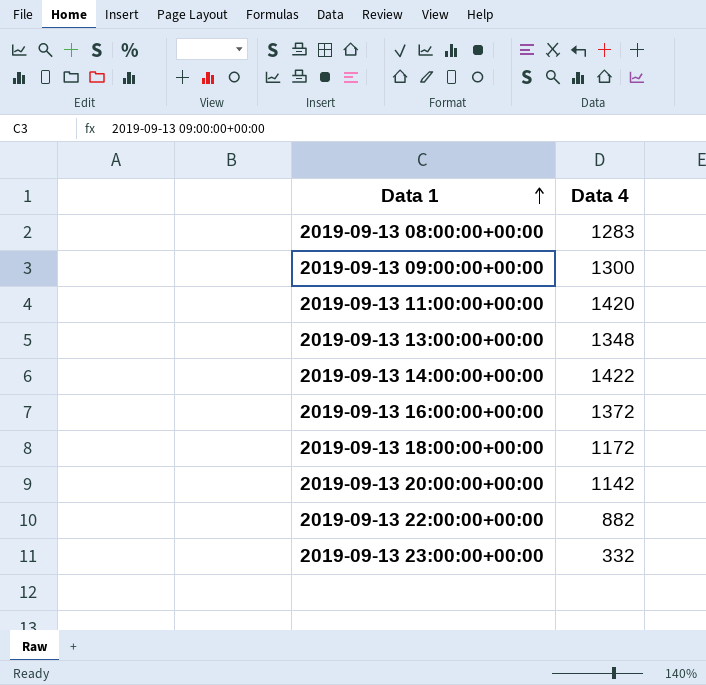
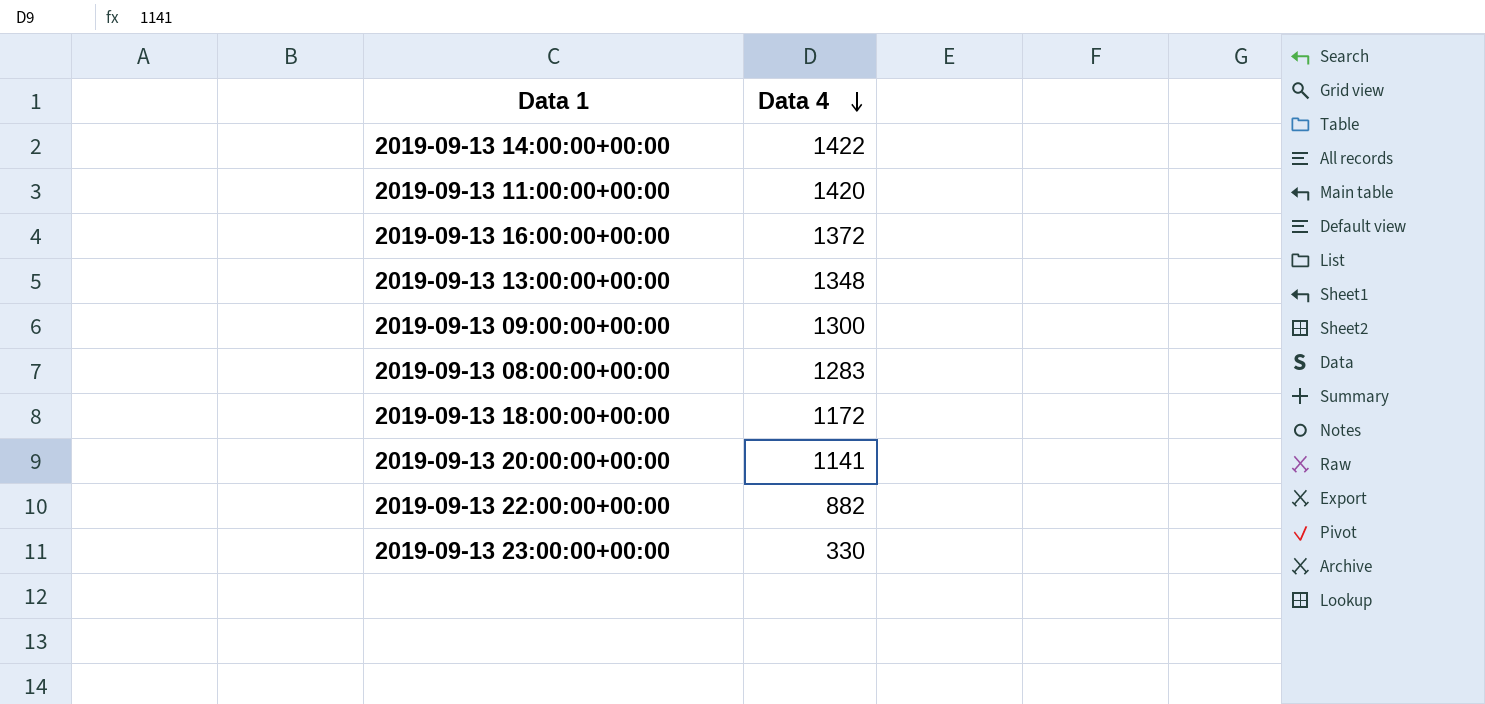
row order: Data 1 ascending -> Data 4 descending
2019-09-13 20:00:00+00:00 | Data 4: 1142 -> 1141
2019-09-13 23:00:00+00:00 | Data 4: 332 -> 330

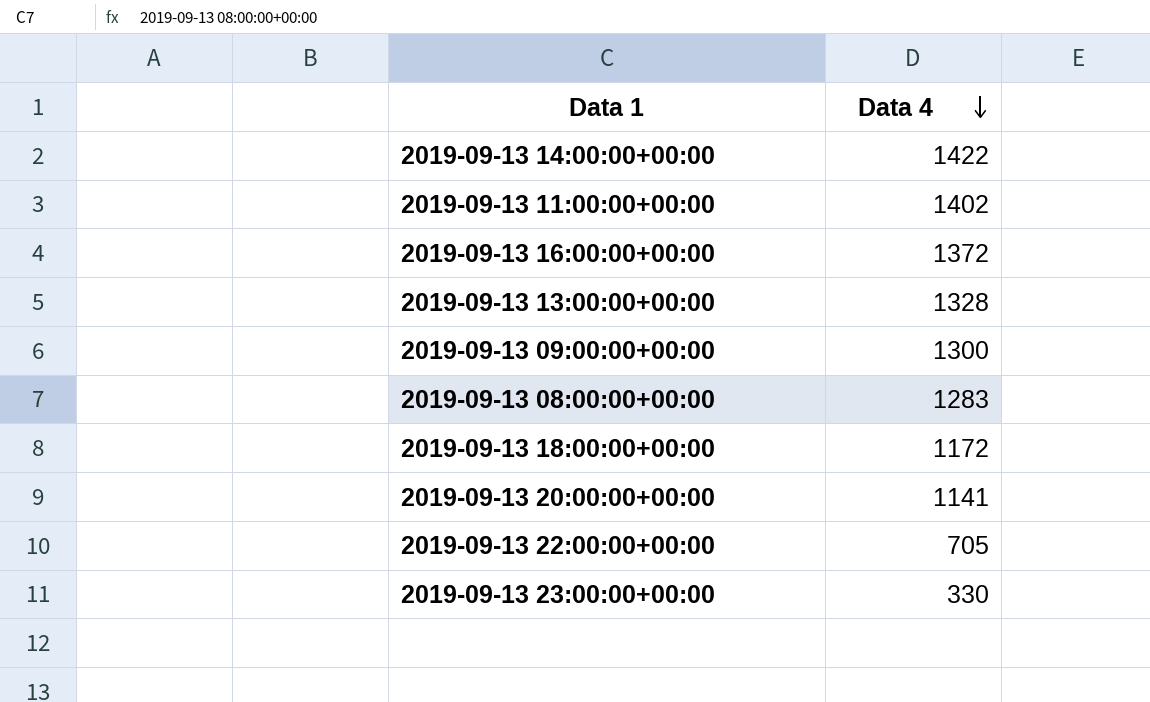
2019-09-13 11:00:00+00:00 | Data 4: 1420 -> 1402
2019-09-13 13:00:00+00:00 | Data 4: 1348 -> 1328
2019-09-13 22:00:00+00:00 | Data 4: 882 -> 705

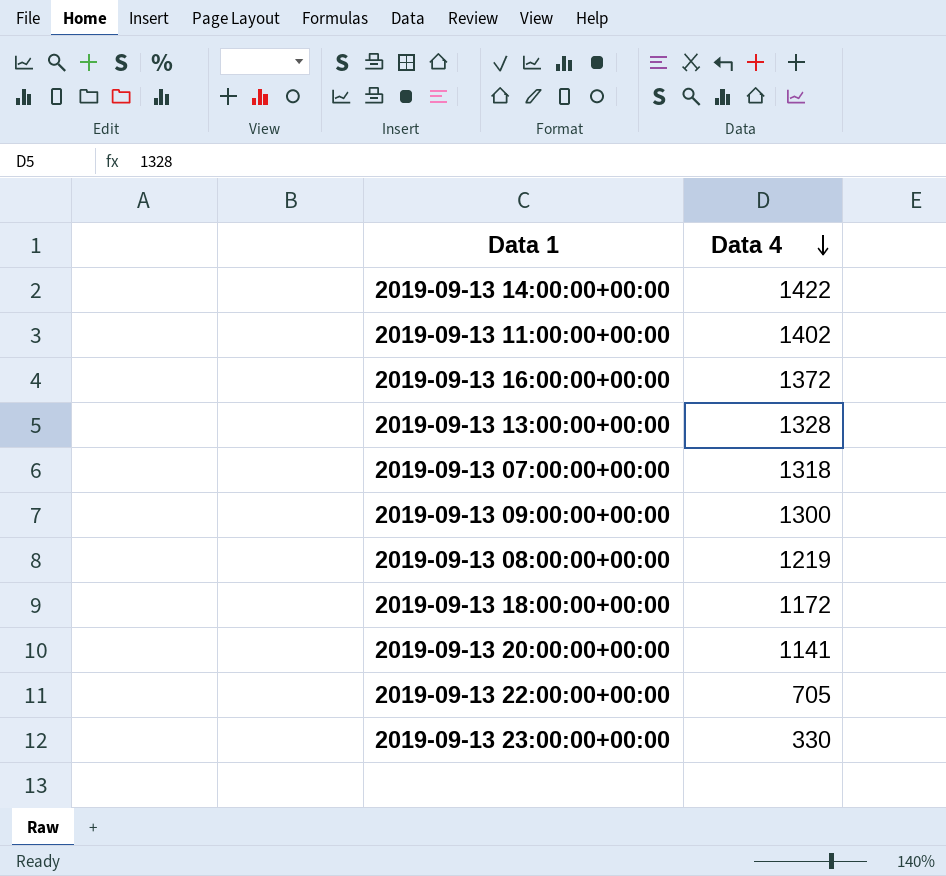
row 2019-09-13 07:00:00+00:00: none -> 1318
2019-09-13 08:00:00+00:00 | Data 4: 1283 -> 1219

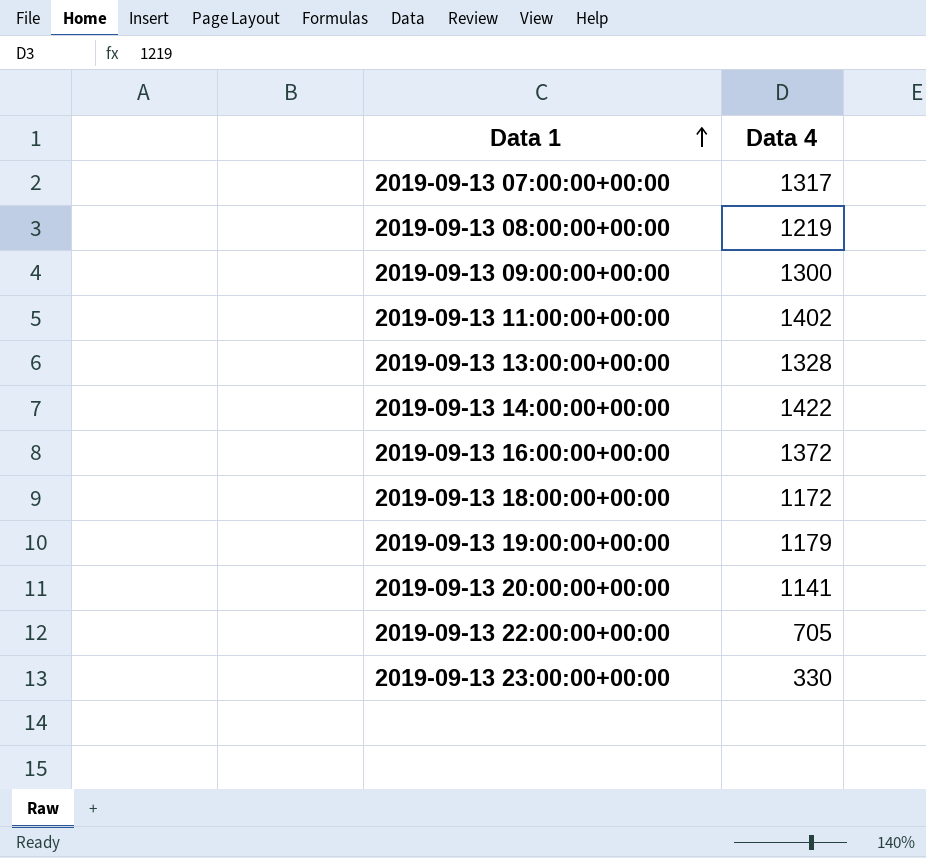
row order: Data 4 descending -> Data 1 ascending
2019-09-13 07:00:00+00:00 | Data 4: 1318 -> 1317
row 2019-09-13 19:00:00+00:00: none -> 1179

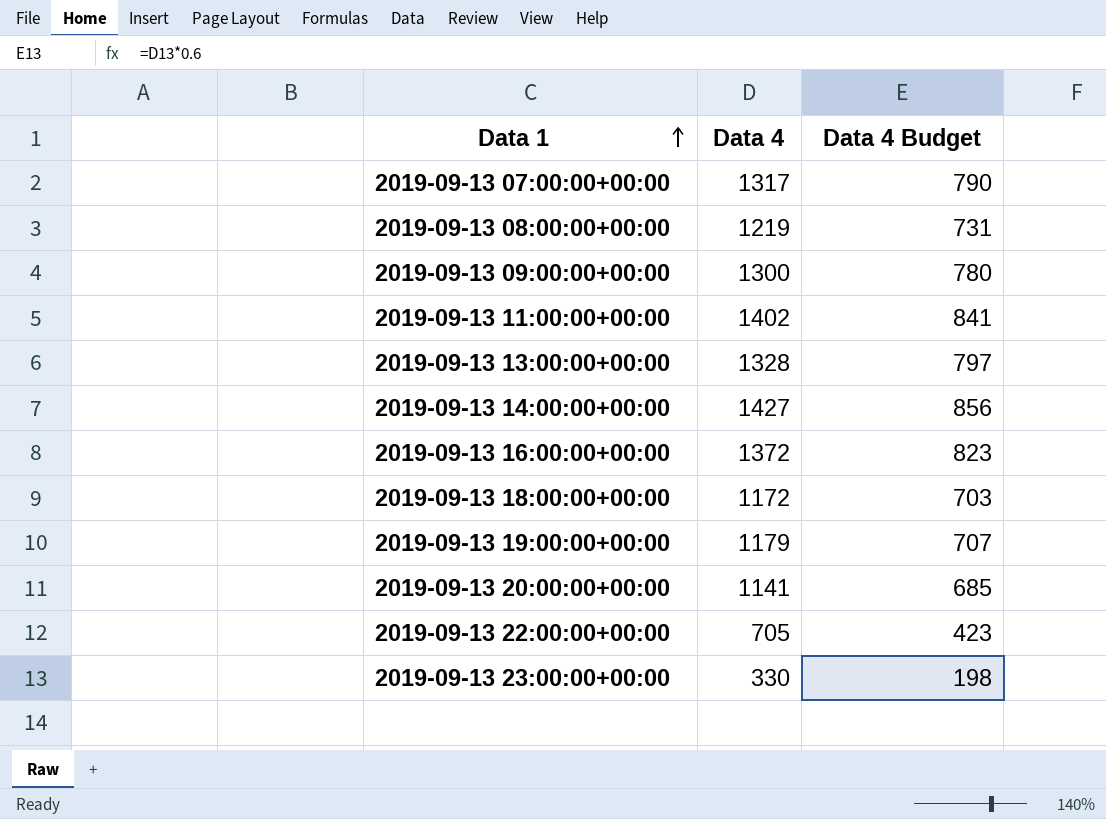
column Data 4 Budget | formula: none -> [Data 4] * 0.6
2019-09-13 14:00:00+00:00 | Data 4: 1422 -> 1427

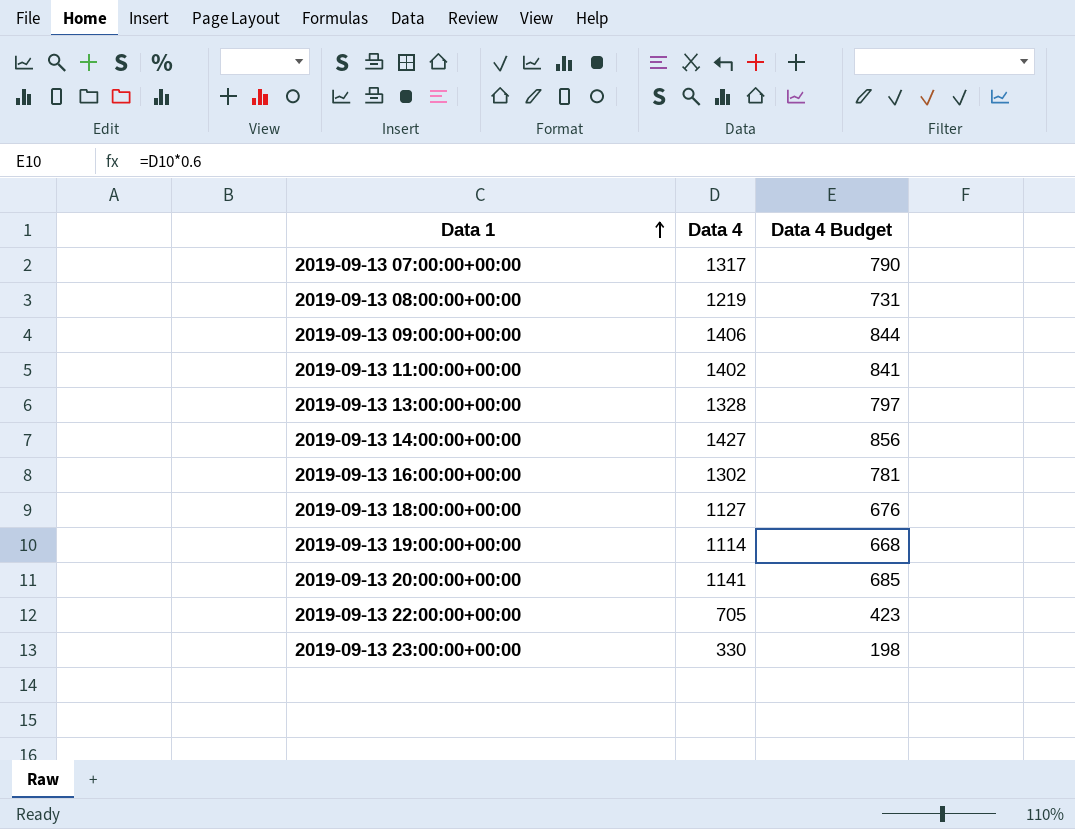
2019-09-13 09:00:00+00:00 | Data 4: 1300 -> 1406
2019-09-13 09:00:00+00:00 | Data 4 Budget: 780 -> 844
2019-09-13 16:00:00+00:00 | Data 4: 1372 -> 1302
2019-09-13 16:00:00+00:00 | Data 4 Budget: 823 -> 781
2019-09-13 18:00:00+00:00 | Data 4: 1172 -> 1127
2019-09-13 18:00:00+00:00 | Data 4 Budget: 703 -> 676
2019-09-13 19:00:00+00:00 | Data 4: 1179 -> 1114
2019-09-13 19:00:00+00:00 | Data 4 Budget: 707 -> 668

